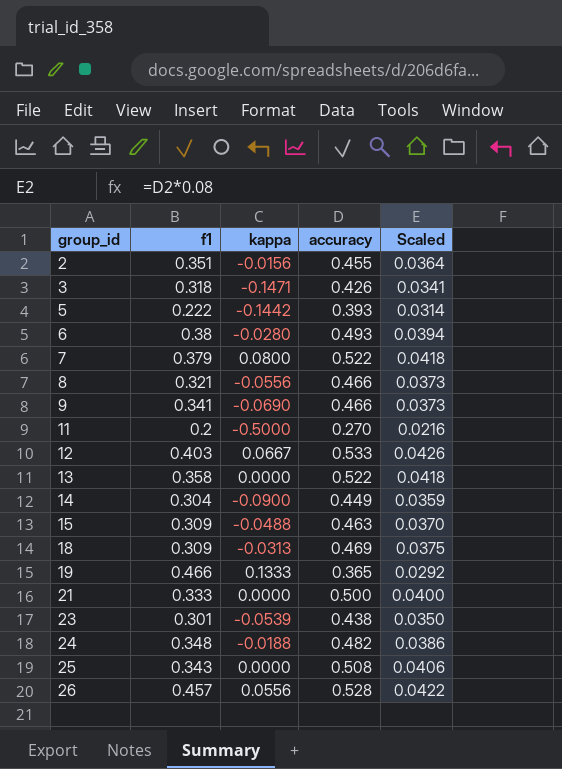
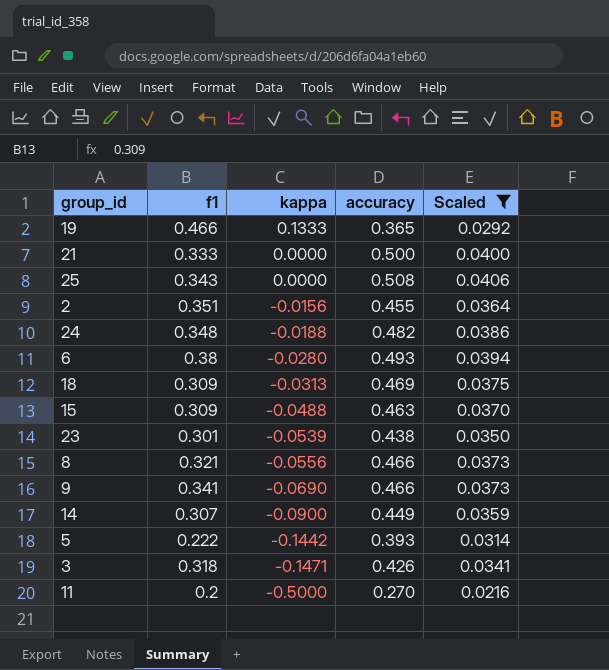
filter: none -> Scaled <= 0.0406
row order: group_id ascending -> kappa descending
14 | f1: 0.304 -> 0.307

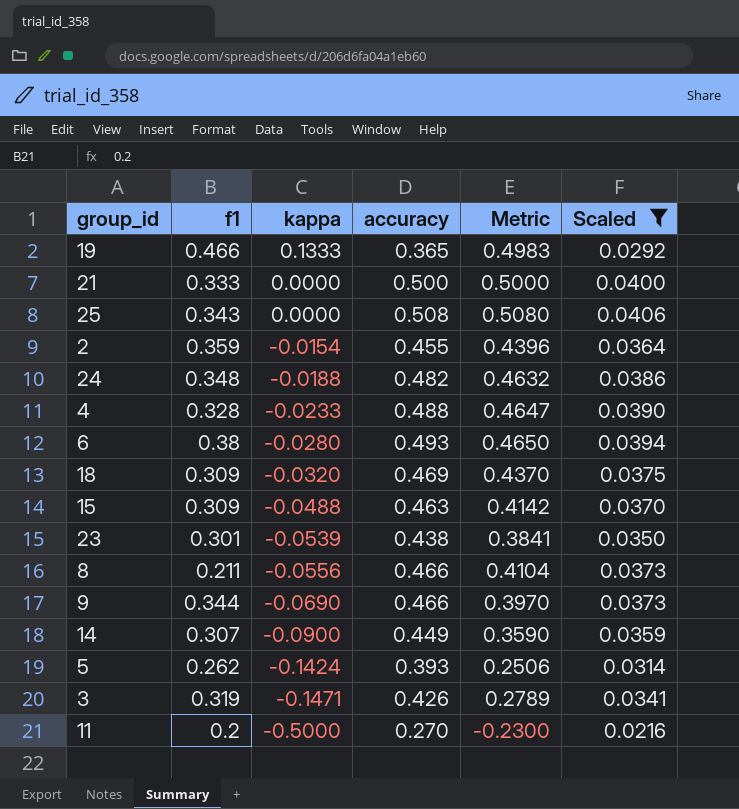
column Metric | formula: none -> [kappa] + [accuracy]
2 | f1: 0.351 -> 0.359
2 | kappa: -0.0156 -> -0.0154
row 4: none -> 0.328 | -0.0233 | 0.488 | 0.4647 | 0.0390
18 | kappa: -0.0313 -> -0.0320
8 | f1: 0.321 -> 0.211
9 | f1: 0.341 -> 0.344
5 | f1: 0.222 -> 0.262
5 | kappa: -0.1442 -> -0.1424
3 | f1: 0.318 -> 0.319

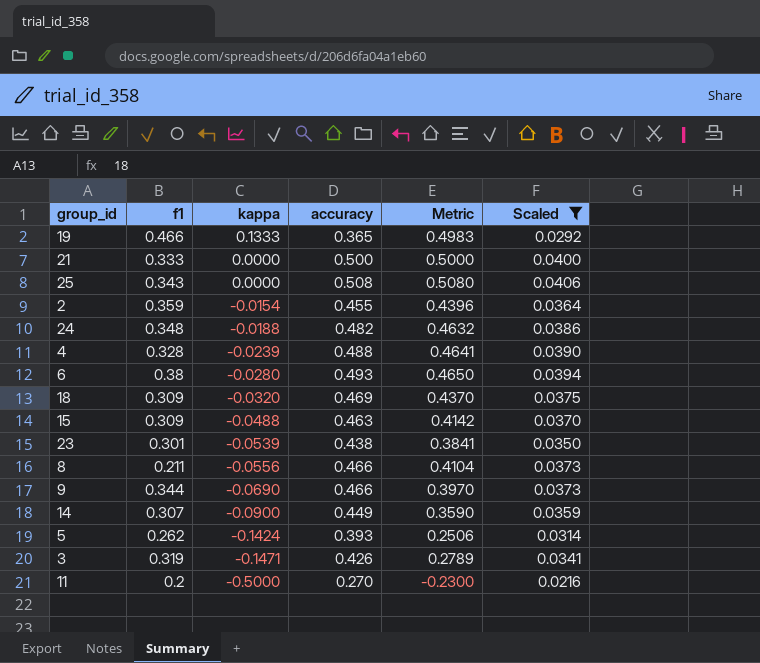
4 | kappa: -0.0233 -> -0.0239
4 | Metric: 0.4647 -> 0.4641

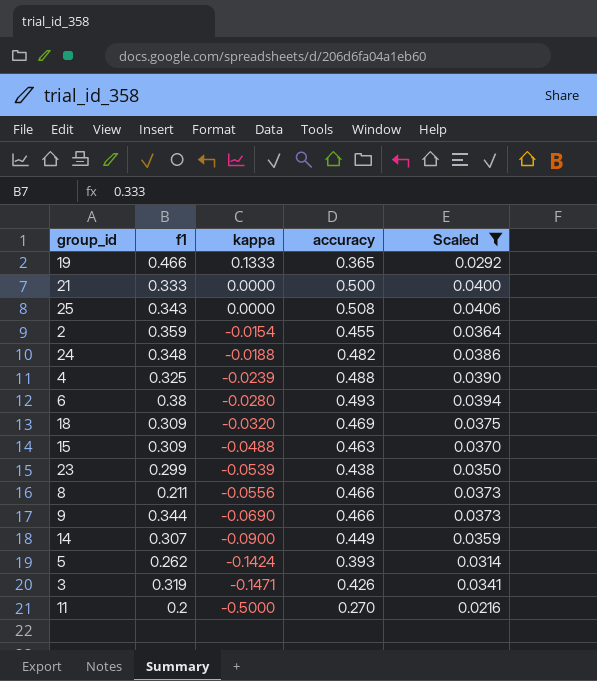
column Metric | formula: [kappa] + [accuracy] -> none
4 | f1: 0.328 -> 0.325
23 | f1: 0.301 -> 0.299

